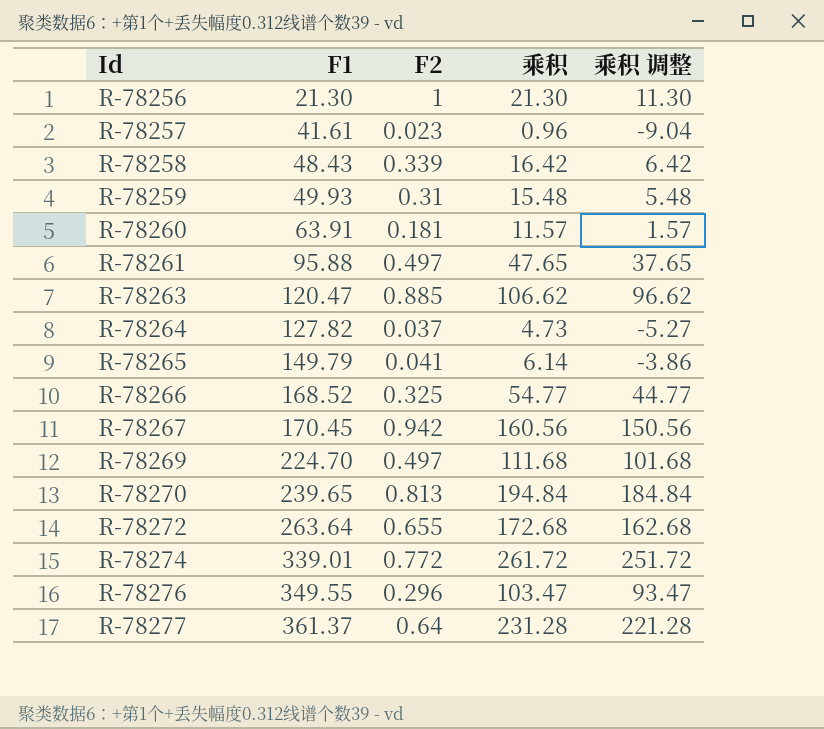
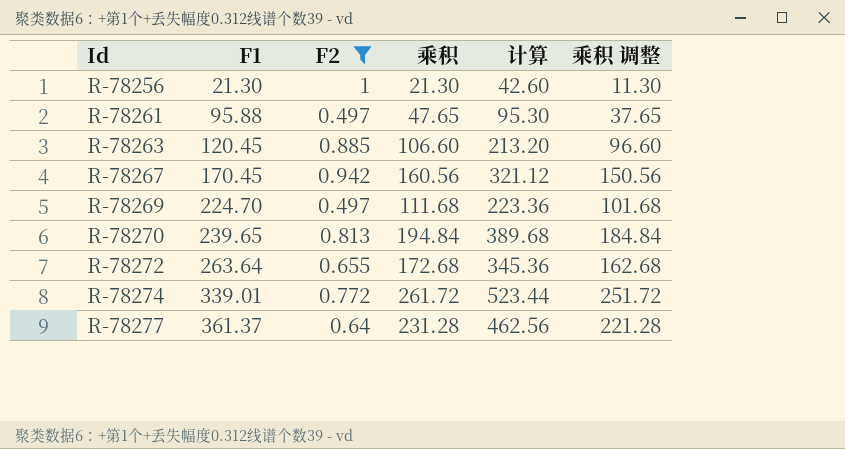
filter: none -> F2 >= 0.497
column 计算 | formula: none -> [乘积] * 2
R-78263 | F1: 120.47 -> 120.45
R-78263 | 乘积: 106.62 -> 106.60
R-78263 | 乘积 调整: 96.62 -> 96.60

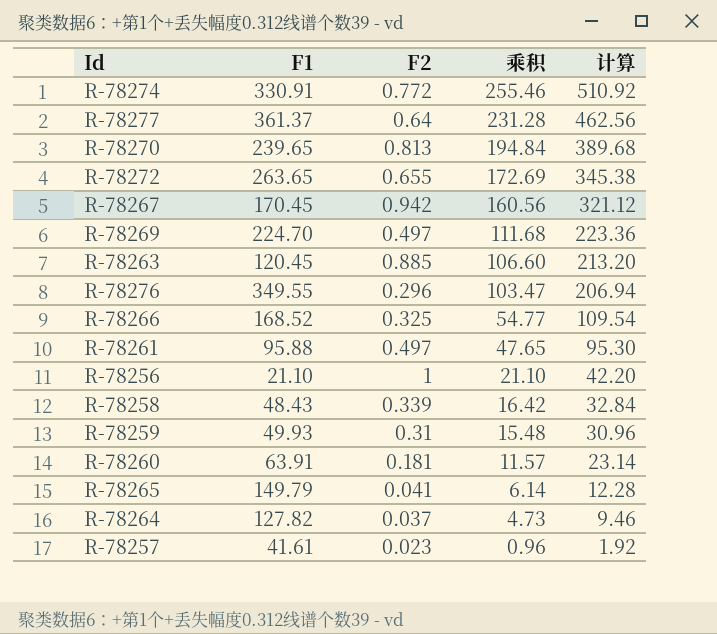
filter: F2 >= 0.497 -> none
row order: Id ascending -> 乘积 descending
column 乘积 调整 | formula: [乘积] - 10 -> none
R-78274 | F1: 339.01 -> 330.91
R-78274 | 乘积: 261.72 -> 255.46
R-78274 | 计算: 523.44 -> 510.92
R-78272 | F1: 263.64 -> 263.65
R-78272 | 乘积: 172.68 -> 172.69
R-78272 | 计算: 345.36 -> 345.38
R-78256 | F1: 21.30 -> 21.10
R-78256 | 乘积: 21.30 -> 21.10
R-78256 | 计算: 42.60 -> 42.20

